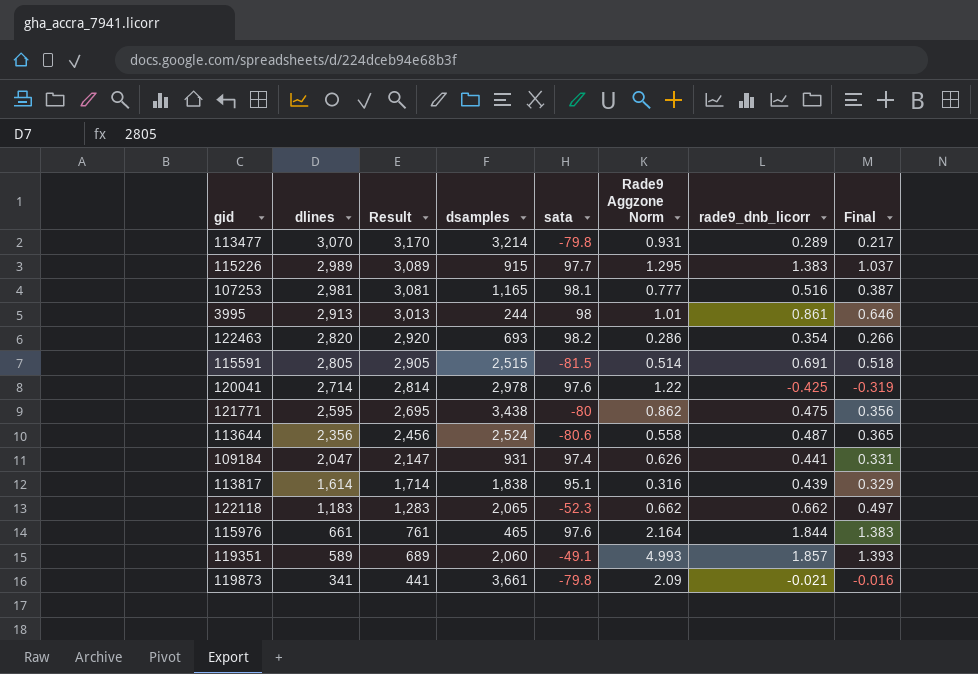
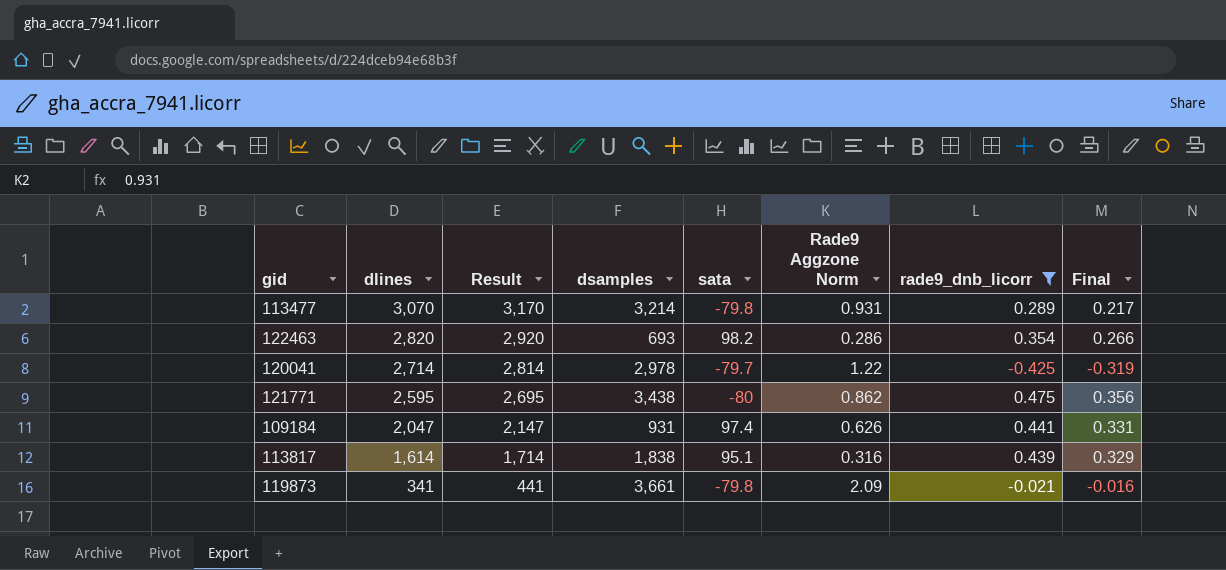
filter: none -> rade9_dnb_licorr <= 0.475
120041 | sata: 97.6 -> -79.7

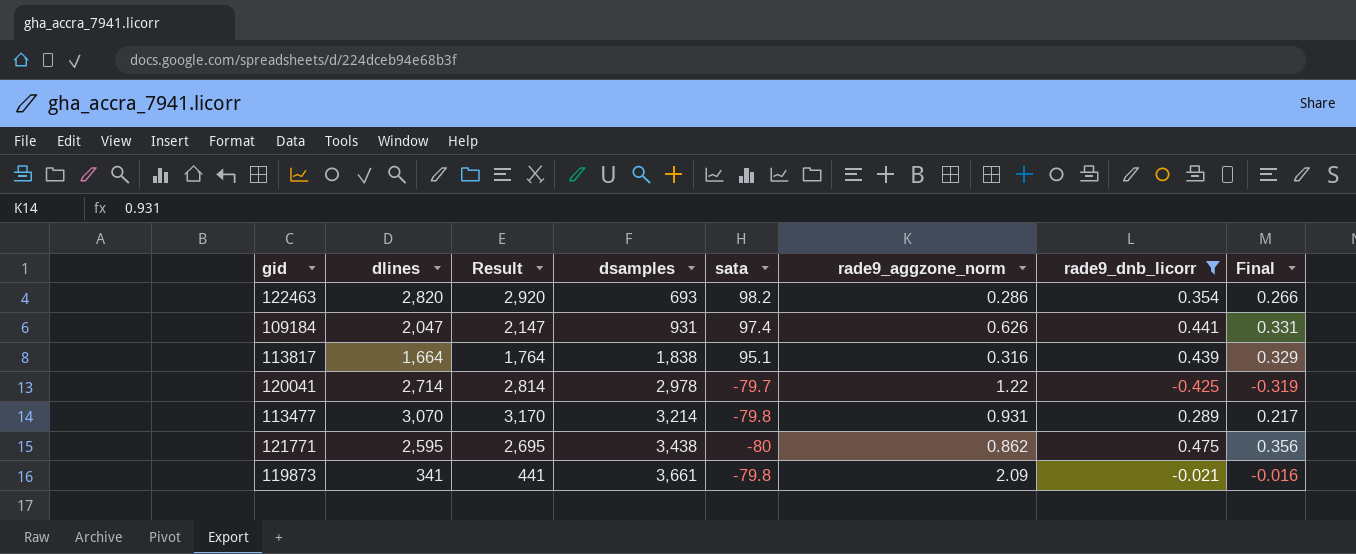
row order: dlines descending -> dsamples ascending
column name: Rade9 Aggzone Norm -> rade9_aggzone_norm
113817 | dlines: 1,614 -> 1,664
113817 | Result: 1,714 -> 1,764

